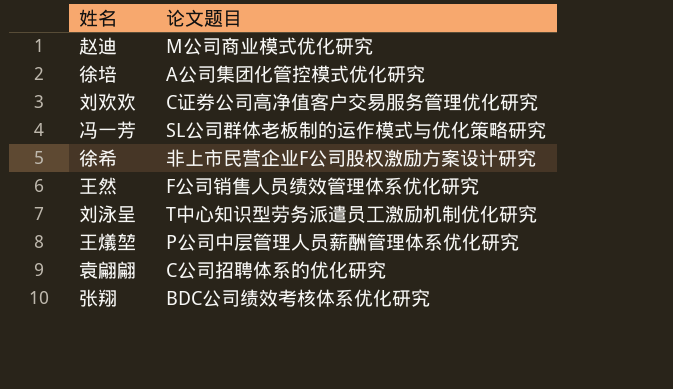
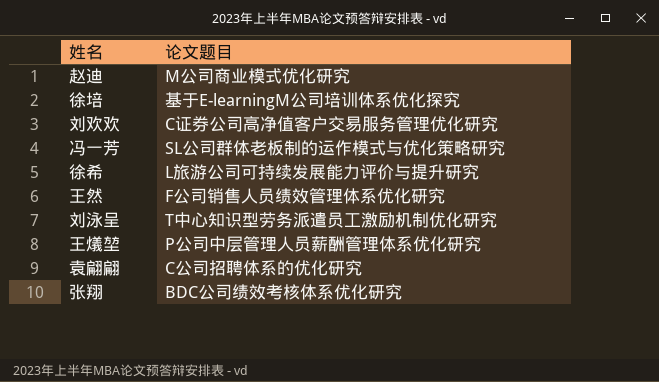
徐培 | 论文题目: A公司集团化管控模式优化研究 -> 基于E-learningM公司培训体系优化探究
徐希 | 论文题目: 非上市民营企业F公司股权激励方案设计研究 -> L旅游公司可持续发展能力评价与提升研究

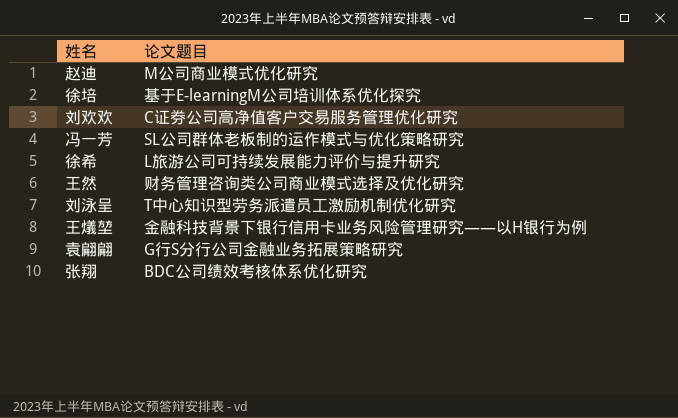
王然 | 论文题目: F公司销售人员绩效管理体系优化研究 -> 财务管理咨询类公司商业模式选择及优化研究
王燨堃 | 论文题目: P公司中层管理人员薪酬管理体系优化研究 -> 金融科技背景下银行信用卡业务风险管理研究——以H银行为例
袁翩翩 | 论文题目: C公司招聘体系的优化研究 -> G行S分行公司金融业务拓展策略研究

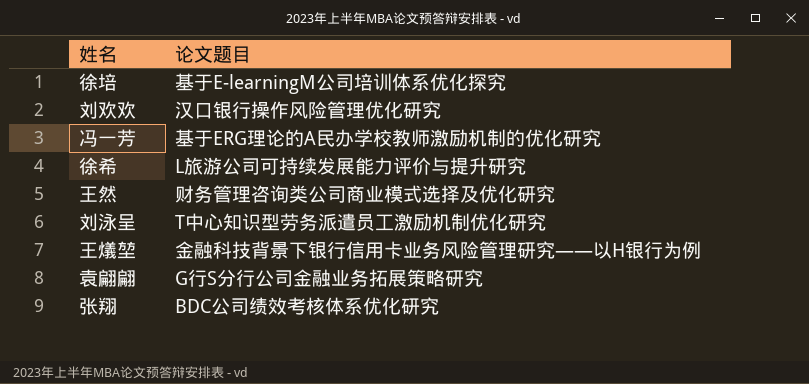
row 赵迪: M公司商业模式优化研究 -> none
刘欢欢 | 论文题目: C证券公司高净值客户交易服务管理优化研究 -> 汉口银行操作风险管理优化研究
冯一芳 | 论文题目: SL公司群体老板制的运作模式与优化策略研究 -> 基于ERG理论的A民办学校教师激励机制的优化研究

